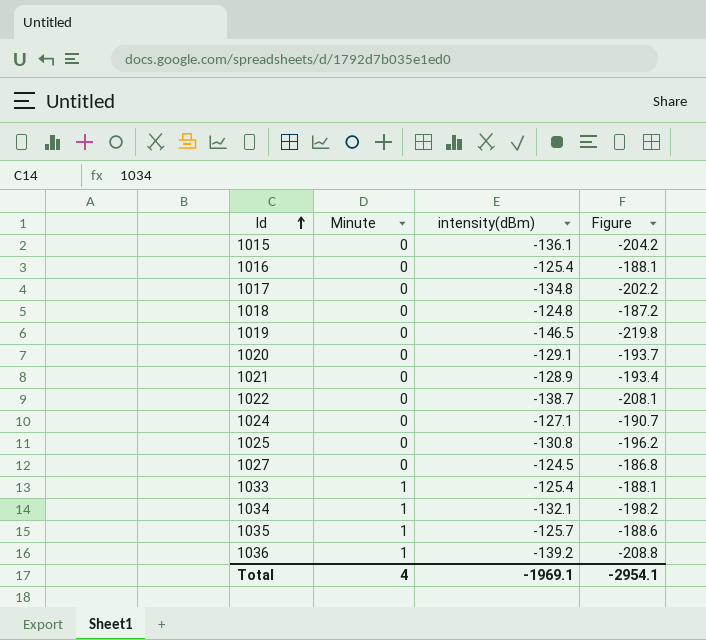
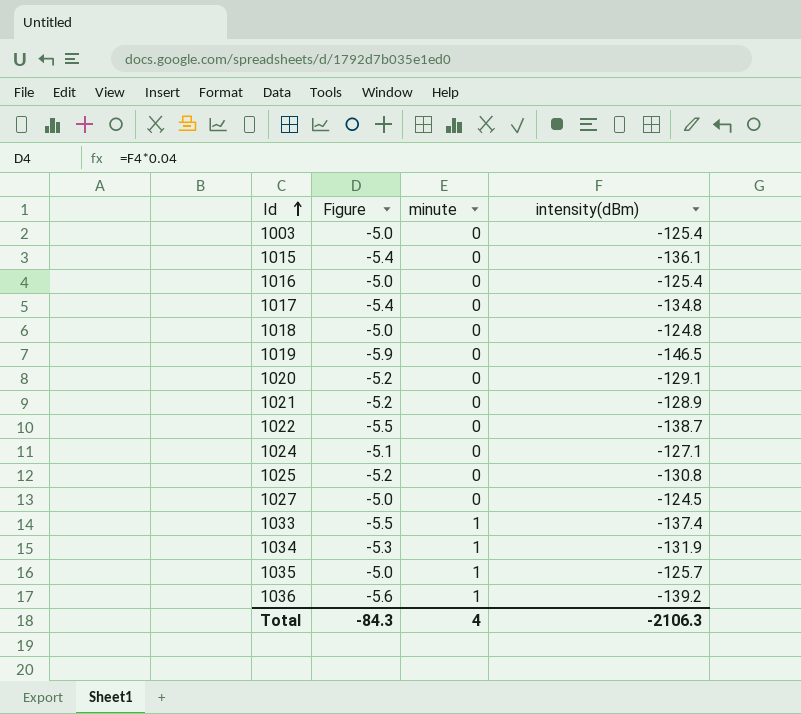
column Figure | formula: [intensity(dBm)] * 1.5 -> [intensity(dBm)] * 0.04
column Figure | position: 4 -> 2
column name: Minute -> minute
row 1003: none -> -5.0 | 0 | -125.4
1033 | intensity(dBm): -125.4 -> -137.4
1034 | intensity(dBm): -132.1 -> -131.9
Total | Figure: -2954.1 -> -84.3
Total | intensity(dBm): -1969.1 -> -2106.3

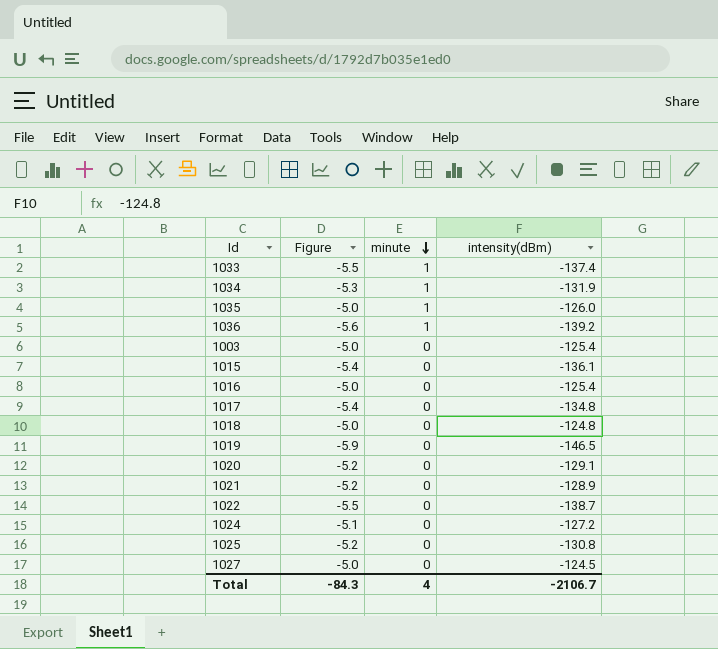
row order: Id ascending -> minute descending
1035 | intensity(dBm): -125.7 -> -126.0
1024 | intensity(dBm): -127.1 -> -127.2
Total | intensity(dBm): -2106.3 -> -2106.7

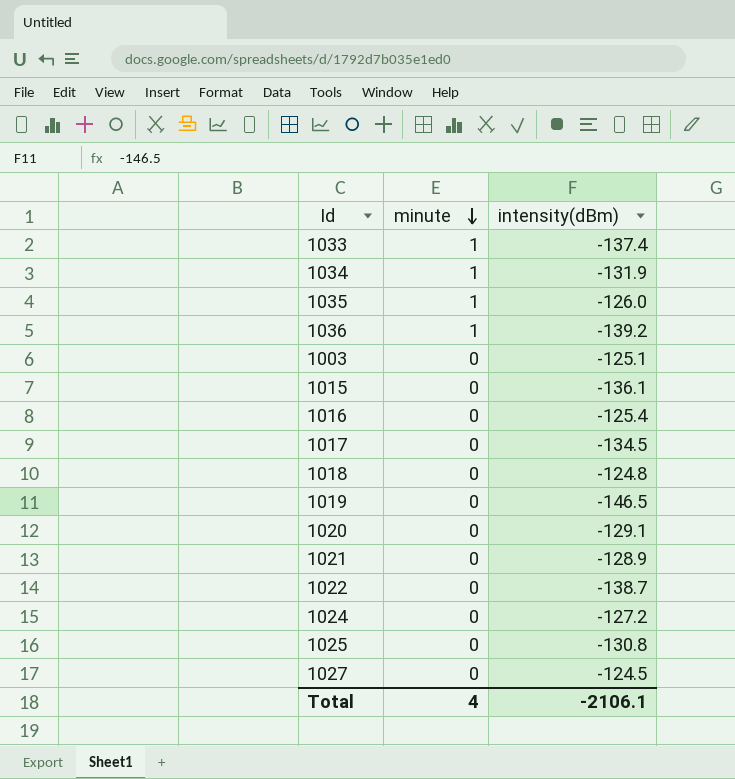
column Figure | formula: [intensity(dBm)] * 0.04 -> none
1003 | intensity(dBm): -125.4 -> -125.1
1017 | intensity(dBm): -134.8 -> -134.5
Total | intensity(dBm): -2106.7 -> -2106.1

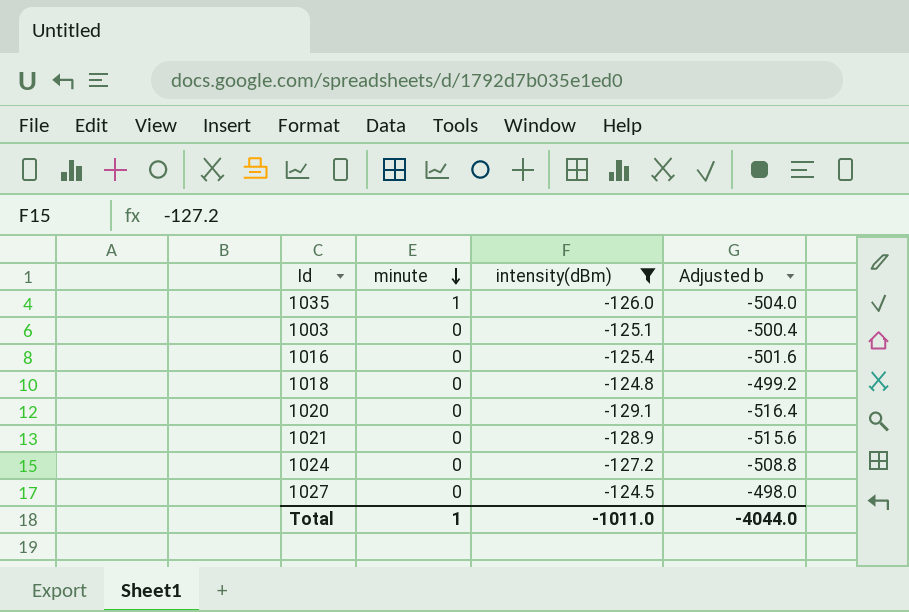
filter: none -> intensity(dBm) >= -129.1
column Adjusted b | formula: none -> [intensity(dBm)] * 4
Total | minute: 4 -> 1
Total | intensity(dBm): -2106.1 -> -1011.0

